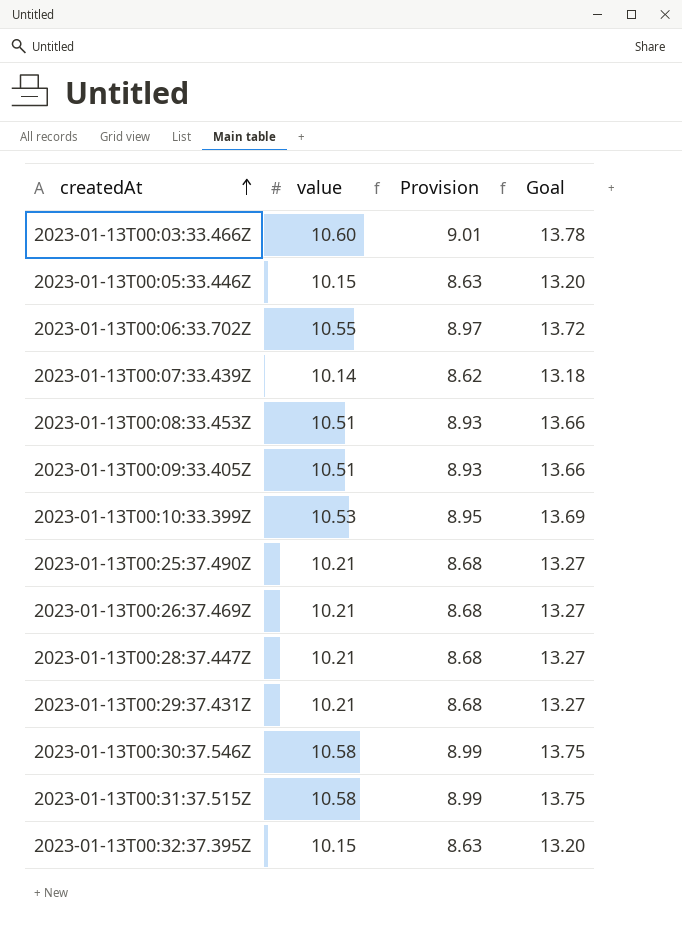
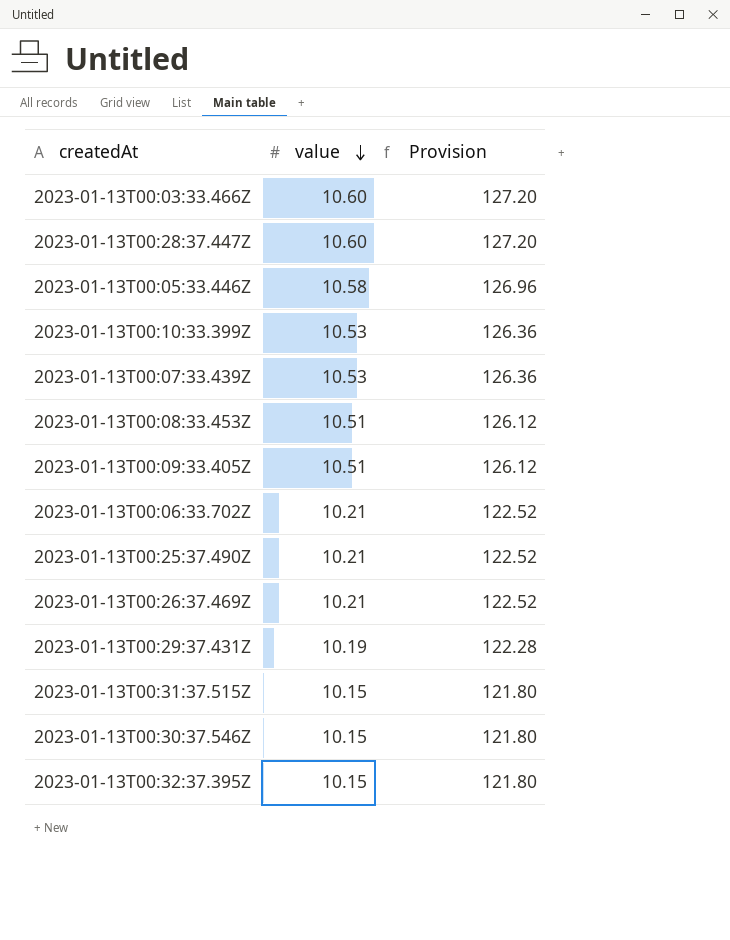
row order: createdAt ascending -> value descending
column Goal | formula: [value] * 1.3 -> none
column Provision | formula: [value] * 0.85 -> [value] * 12
2023-01-13T00:28:37.447Z | value: 10.21 -> 10.60
2023-01-13T00:05:33.446Z | value: 10.15 -> 10.58
2023-01-13T00:07:33.439Z | value: 10.14 -> 10.53
2023-01-13T00:06:33.702Z | value: 10.55 -> 10.21
2023-01-13T00:29:37.431Z | value: 10.21 -> 10.19
2023-01-13T00:31:37.515Z | value: 10.58 -> 10.15
2023-01-13T00:30:37.546Z | value: 10.58 -> 10.15

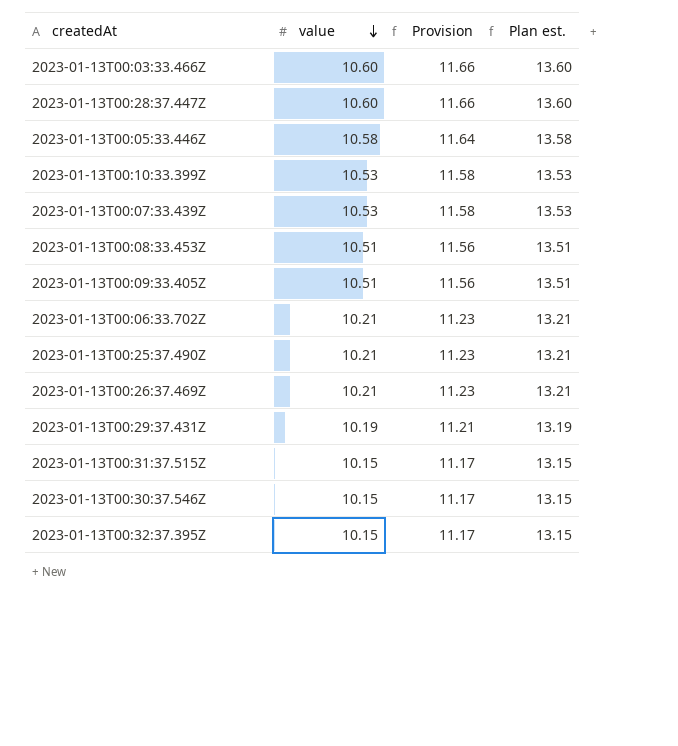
column Provision | formula: [value] * 12 -> [value] * 1.1
column Plan est. | formula: none -> [value] + 3

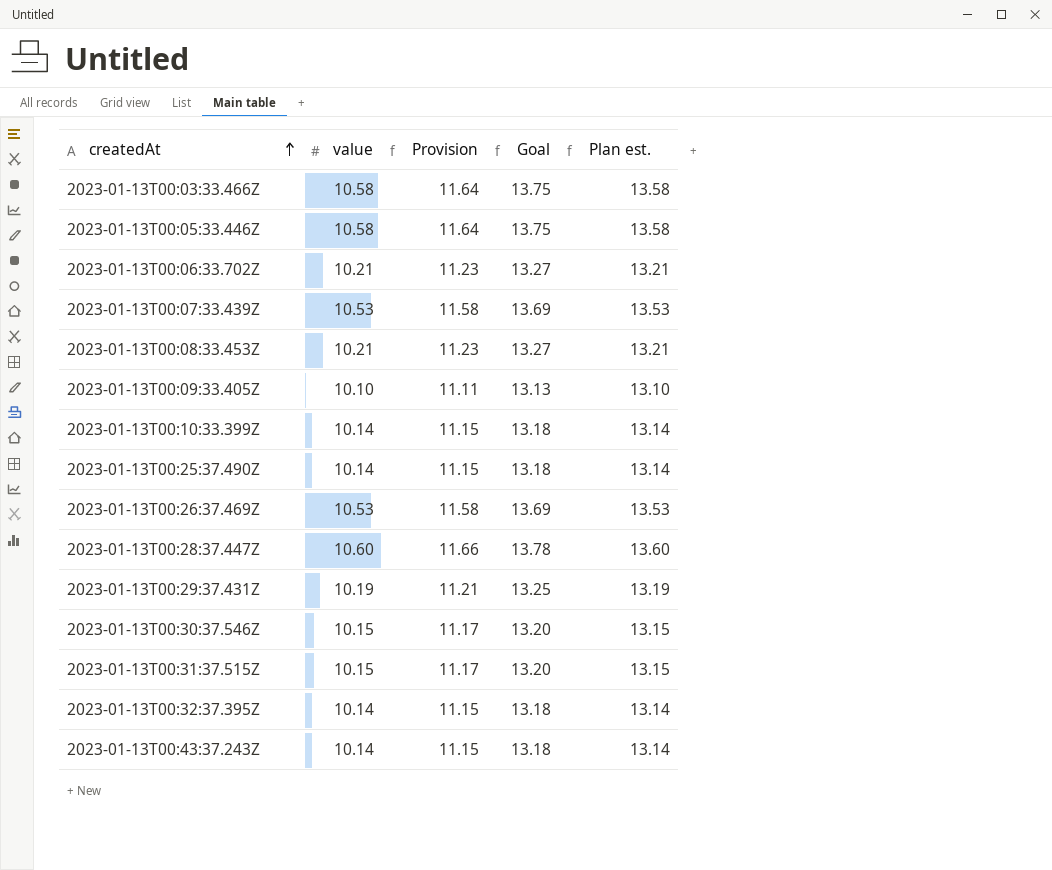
row order: value descending -> createdAt ascending
column Goal | formula: none -> [value] * 1.3
2023-01-13T00:03:33.466Z | value: 10.60 -> 10.58
2023-01-13T00:03:33.466Z | Provision: 11.66 -> 11.64
2023-01-13T00:03:33.466Z | Plan est.: 13.60 -> 13.58
2023-01-13T00:08:33.453Z | value: 10.51 -> 10.21
2023-01-13T00:08:33.453Z | Provision: 11.56 -> 11.23
2023-01-13T00:08:33.453Z | Plan est.: 13.51 -> 13.21
2023-01-13T00:09:33.405Z | value: 10.51 -> 10.10
2023-01-13T00:09:33.405Z | Provision: 11.56 -> 11.11
2023-01-13T00:09:33.405Z | Plan est.: 13.51 -> 13.10
2023-01-13T00:10:33.399Z | value: 10.53 -> 10.14
2023-01-13T00:10:33.399Z | Provision: 11.58 -> 11.15
2023-01-13T00:10:33.399Z | Plan est.: 13.53 -> 13.14
2023-01-13T00:25:37.490Z | value: 10.21 -> 10.14
2023-01-13T00:25:37.490Z | Provision: 11.23 -> 11.15
2023-01-13T00:25:37.490Z | Plan est.: 13.21 -> 13.14
2023-01-13T00:26:37.469Z | value: 10.21 -> 10.53
2023-01-13T00:26:37.469Z | Provision: 11.23 -> 11.58
2023-01-13T00:26:37.469Z | Plan est.: 13.21 -> 13.53
2023-01-13T00:32:37.395Z | value: 10.15 -> 10.14
2023-01-13T00:32:37.395Z | Provision: 11.17 -> 11.15
2023-01-13T00:32:37.395Z | Plan est.: 13.15 -> 13.14
row 2023-01-13T00:43:37.243Z: none -> 10.14 | 11.15 | 13.18 | 13.14

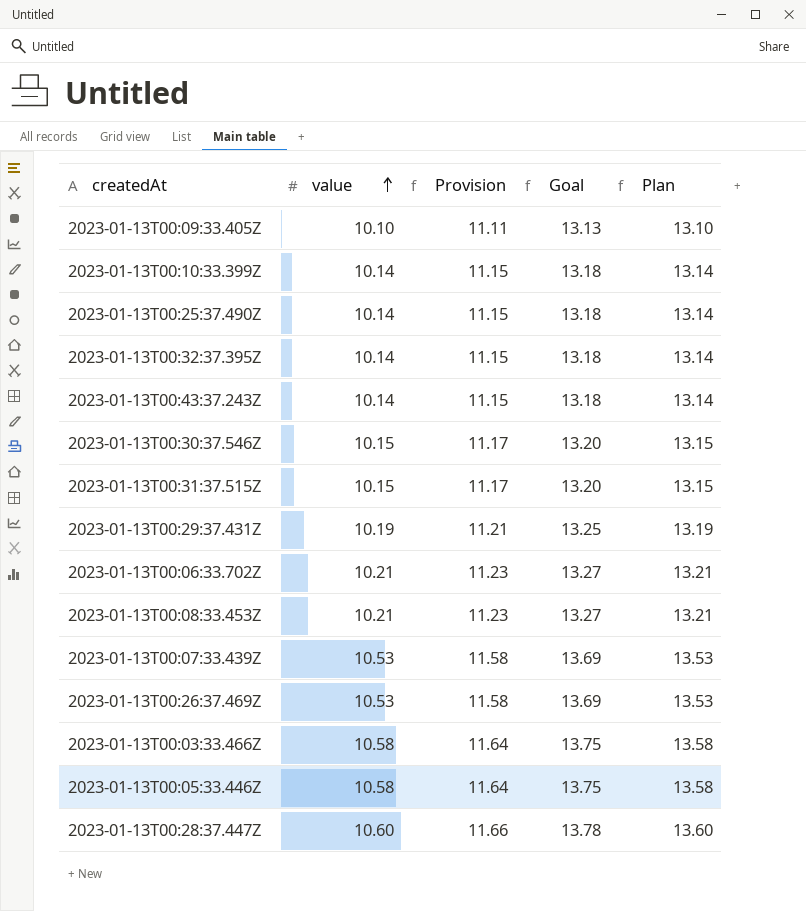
row order: createdAt ascending -> value ascending
column name: Plan est. -> Plan

